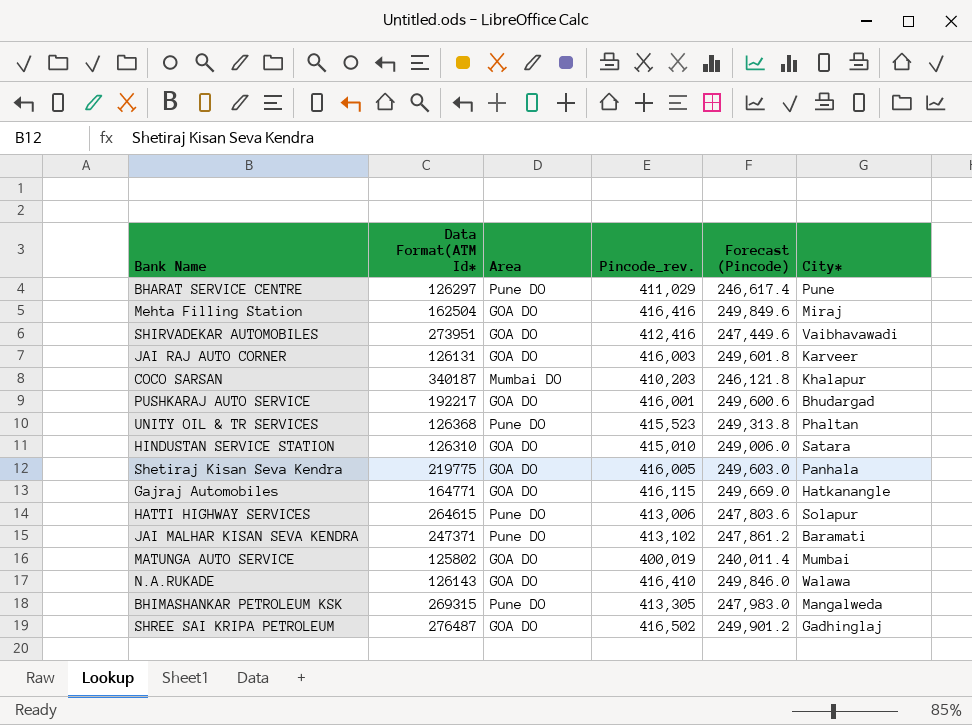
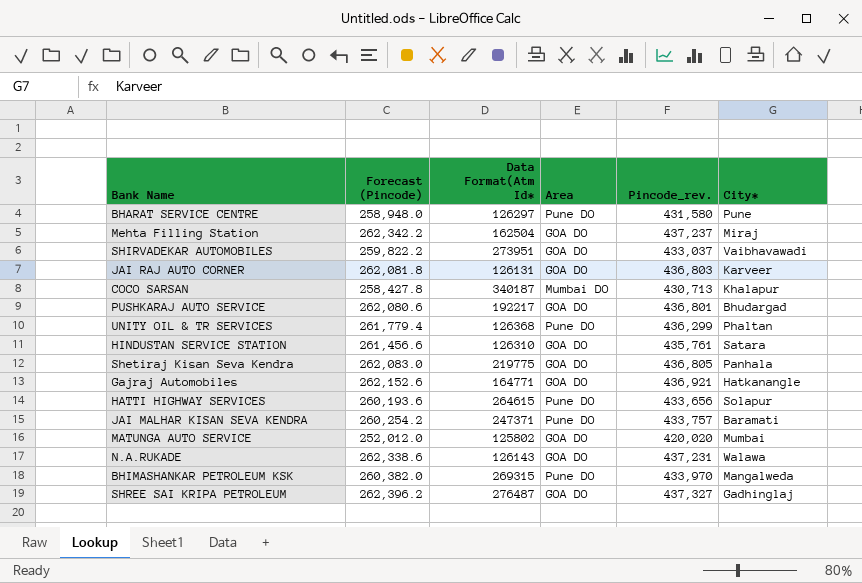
column Forecast (Pincode) | position: 5 -> 2
column name: Data Format(ATM Id* -> Data Format(Atm Id*
BHARAT SERVICE CENTRE | Forecast (Pincode): 246,617.4 -> 258,948.0
BHARAT SERVICE CENTRE | Pincode_rev.: 411,029 -> 431,580
Mehta Filling Station | Forecast (Pincode): 249,849.6 -> 262,342.2
Mehta Filling Station | Pincode_rev.: 416,416 -> 437,237
SHIRVADEKAR AUTOMOBILES | Forecast (Pincode): 247,449.6 -> 259,822.2
SHIRVADEKAR AUTOMOBILES | Pincode_rev.: 412,416 -> 433,037
JAI RAJ AUTO CORNER | Forecast (Pincode): 249,601.8 -> 262,081.8
JAI RAJ AUTO CORNER | Pincode_rev.: 416,003 -> 436,803
COCO SARSAN | Forecast (Pincode): 246,121.8 -> 258,427.8
COCO SARSAN | Pincode_rev.: 410,203 -> 430,713
PUSHKARAJ AUTO SERVICE | Forecast (Pincode): 249,600.6 -> 262,080.6
PUSHKARAJ AUTO SERVICE | Pincode_rev.: 416,001 -> 436,801
UNITY OIL & TR SERVICES | Forecast (Pincode): 249,313.8 -> 261,779.4
UNITY OIL & TR SERVICES | Pincode_rev.: 415,523 -> 436,299
HINDUSTAN SERVICE STATION | Forecast (Pincode): 249,006.0 -> 261,456.6
HINDUSTAN SERVICE STATION | Pincode_rev.: 415,010 -> 435,761
Shetiraj Kisan Seva Kendra | Forecast (Pincode): 249,603.0 -> 262,083.0
Shetiraj Kisan Seva Kendra | Pincode_rev.: 416,005 -> 436,805
Gajraj Automobiles | Forecast (Pincode): 249,669.0 -> 262,152.6
Gajraj Automobiles | Pincode_rev.: 416,115 -> 436,921
HATTI HIGHWAY SERVICES | Forecast (Pincode): 247,803.6 -> 260,193.6
HATTI HIGHWAY SERVICES | Pincode_rev.: 413,006 -> 433,656
JAI MALHAR KISAN SEVA KENDRA | Forecast (Pincode): 247,861.2 -> 260,254.2
JAI MALHAR KISAN SEVA KENDRA | Pincode_rev.: 413,102 -> 433,757
MATUNGA AUTO SERVICE | Forecast (Pincode): 240,011.4 -> 252,012.0
MATUNGA AUTO SERVICE | Pincode_rev.: 400,019 -> 420,020
N.A.RUKADE | Forecast (Pincode): 249,846.0 -> 262,338.6
N.A.RUKADE | Pincode_rev.: 416,410 -> 437,231
BHIMASHANKAR PETROLEUM KSK | Forecast (Pincode): 247,983.0 -> 260,382.0
BHIMASHANKAR PETROLEUM KSK | Pincode_rev.: 413,305 -> 433,970
SHREE SAI KRIPA PETROLEUM | Forecast (Pincode): 249,901.2 -> 262,396.2
SHREE SAI KRIPA PETROLEUM | Pincode_rev.: 416,502 -> 437,327

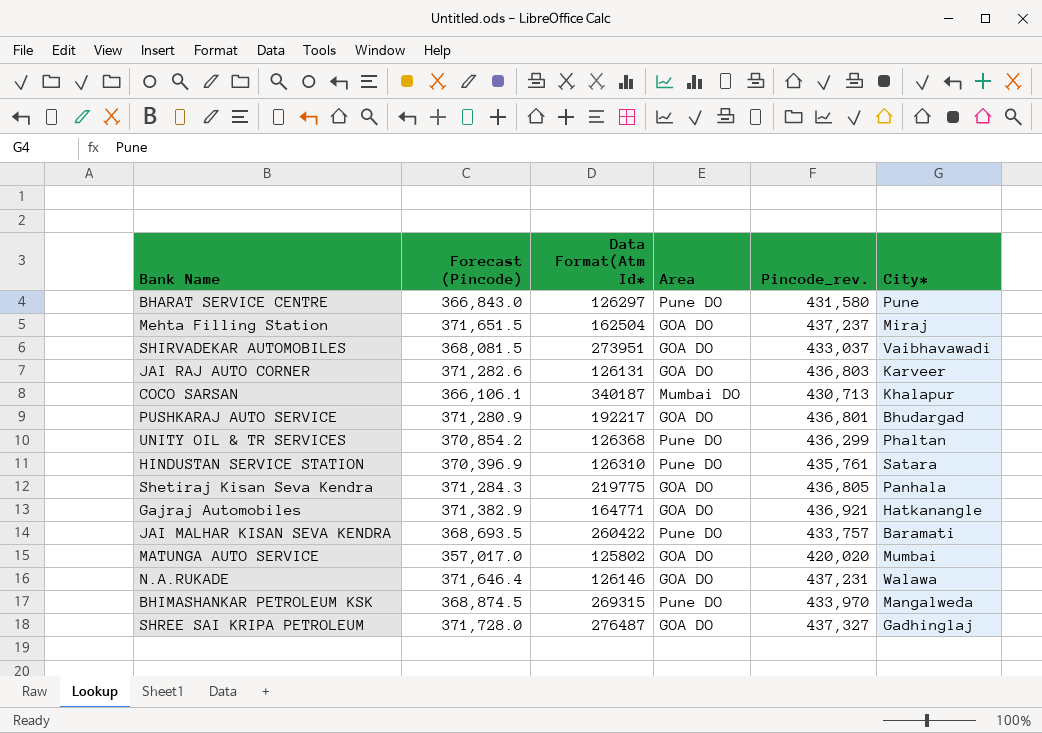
column Forecast (Pincode) | formula: [Pincode_rev.] * 0.6 -> [Pincode_rev.] * 0.85
row HATTI HIGHWAY SERVICES: 260,193.6 | 264615 | Pune DO | 433,656 | Solapur -> none
HINDUSTAN SERVICE STATION | Area: GOA DO -> Pune DO
JAI MALHAR KISAN SEVA KENDRA | Data Format(Atm Id*: 247371 -> 260422
N.A.RUKADE | Data Format(Atm Id*: 126143 -> 126146

